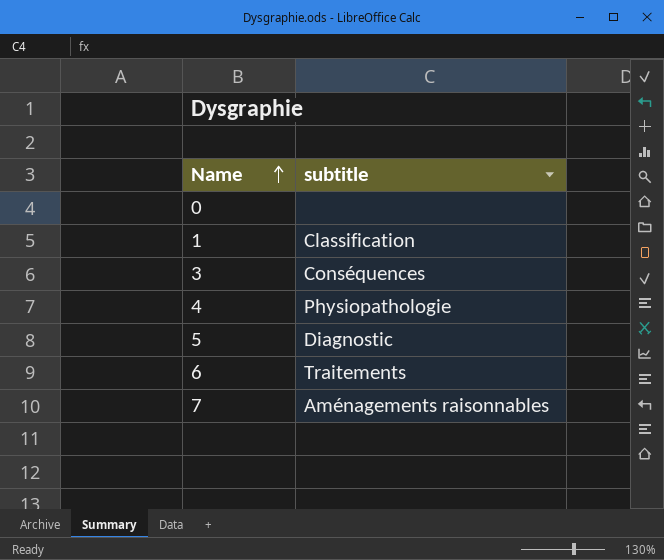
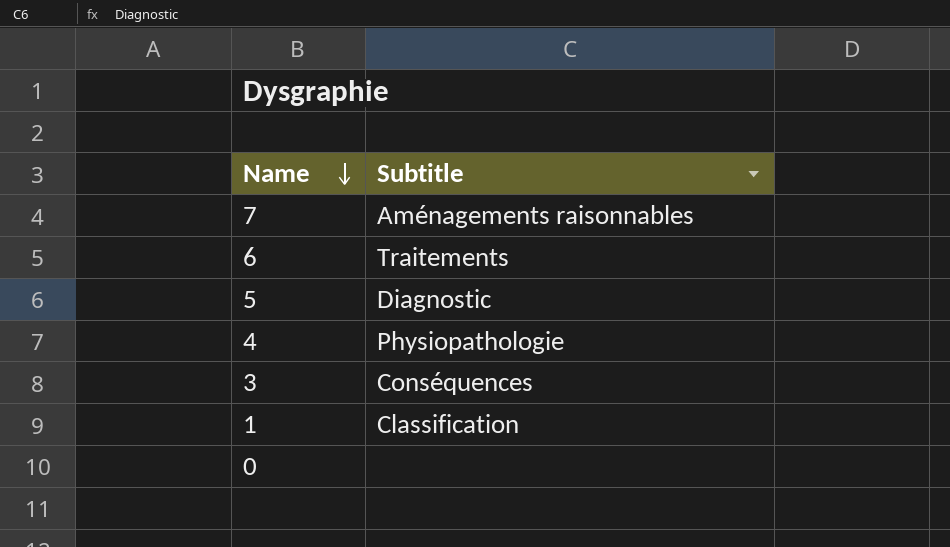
row order: Name ascending -> Name descending
column name: subtitle -> Subtitle

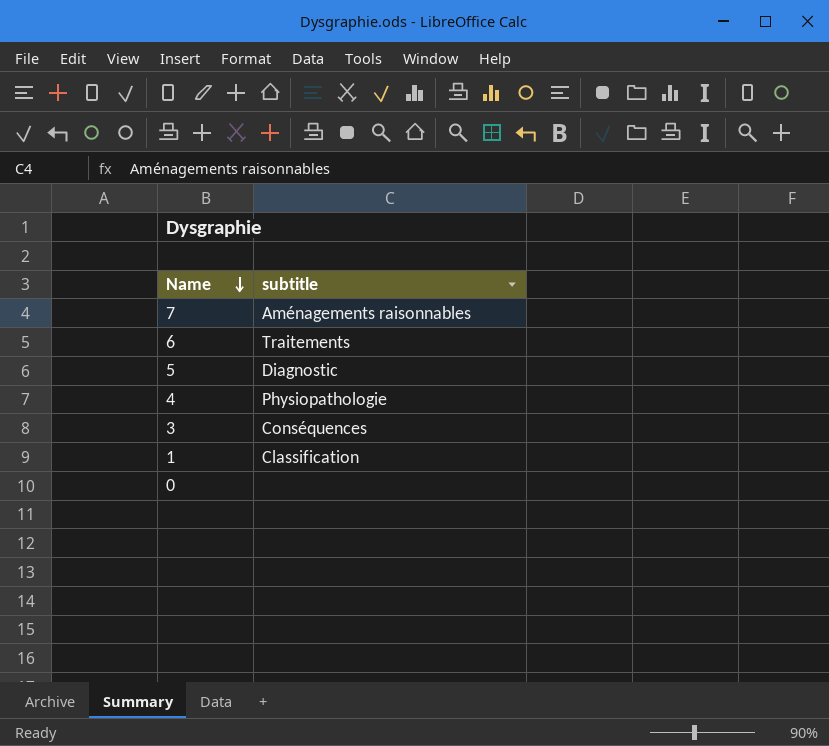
column name: Subtitle -> subtitle

